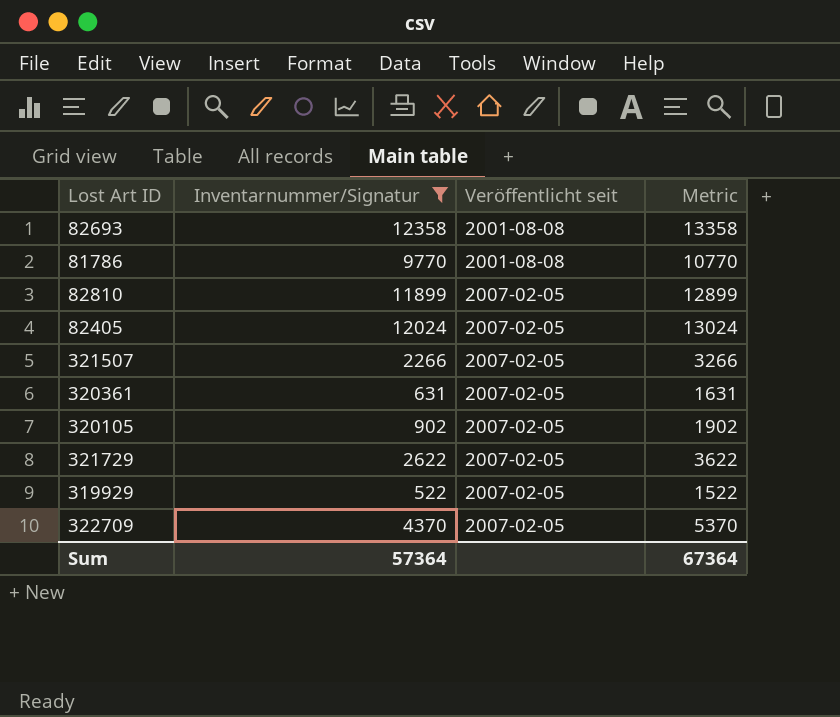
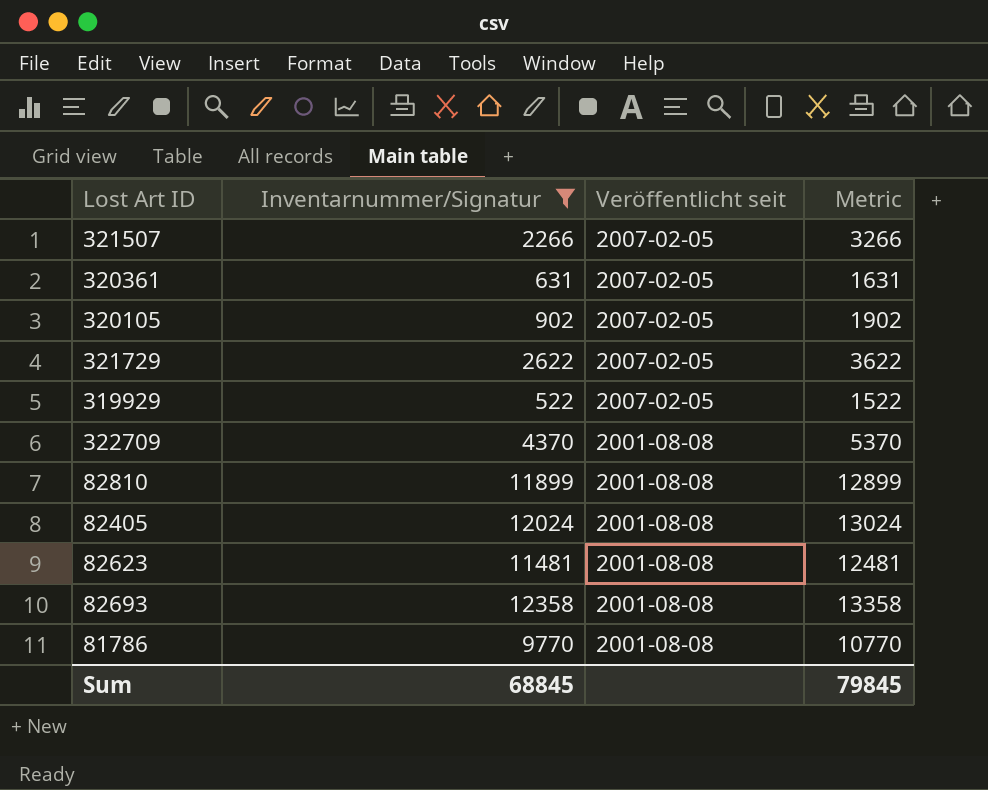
row order: Veröffentlicht seit ascending -> Veröffentlicht seit descending
322709 | Veröffentlicht seit: 2007-02-05 -> 2001-08-08
82810 | Veröffentlicht seit: 2007-02-05 -> 2001-08-08
82405 | Veröffentlicht seit: 2007-02-05 -> 2001-08-08
row 82623: none -> 11481 | 2001-08-08 | 12481
Sum | Inventarnummer/Signatur: 57364 -> 68845
Sum | Metric: 67364 -> 79845

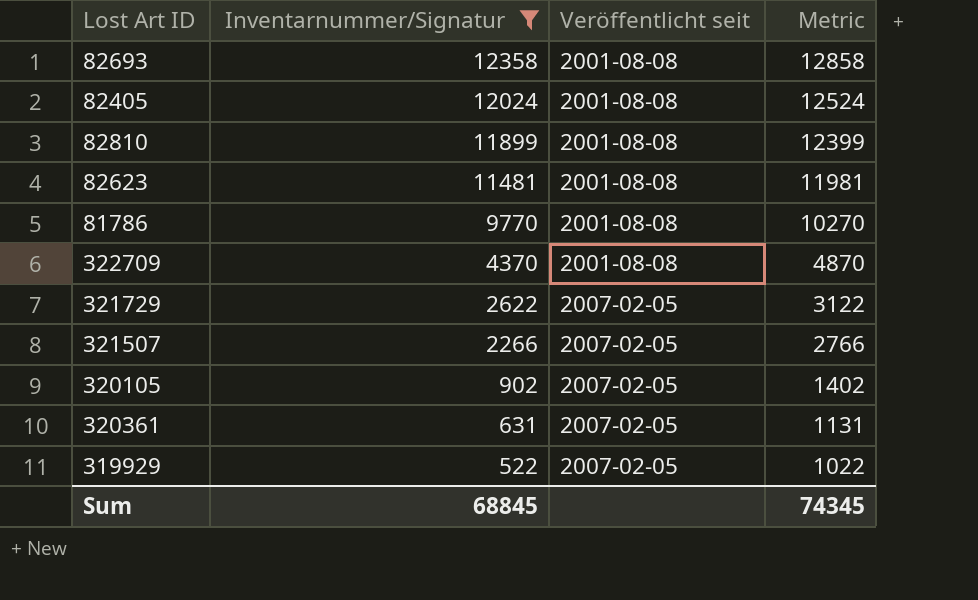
row order: Veröffentlicht seit descending -> Inventarnummer/Signatur descending
column Metric | formula: [Inventarnummer/Signatur] + 1000 -> [Inventarnummer/Signatur] + 500
Sum | Metric: 79845 -> 74345

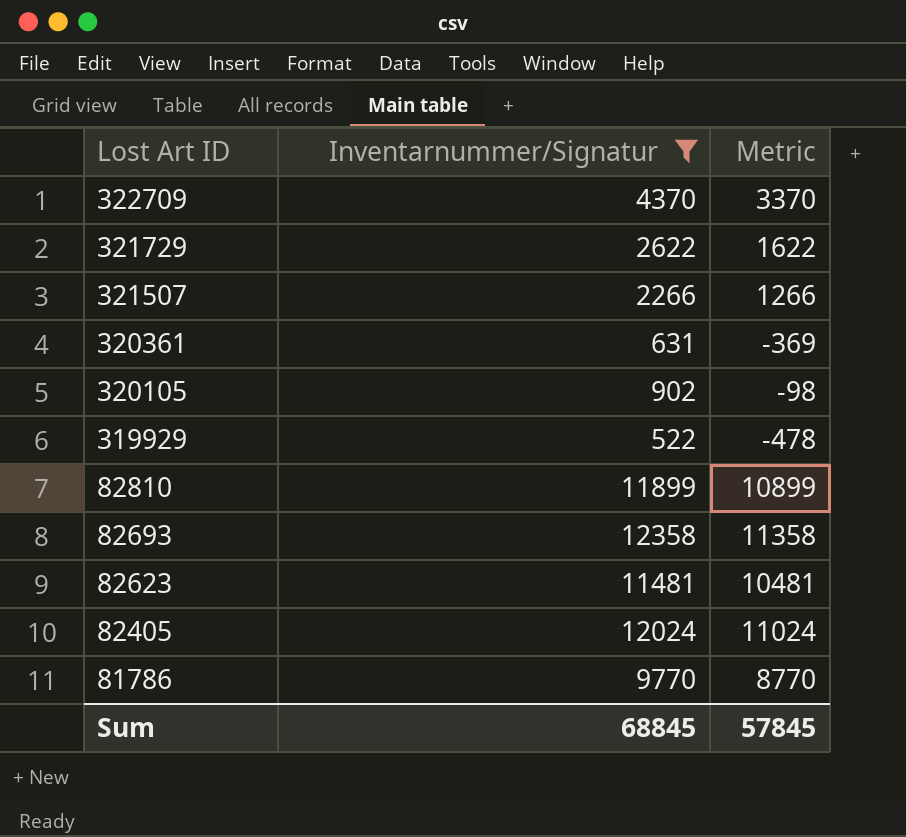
row order: Inventarnummer/Signatur descending -> Lost Art ID descending
column Veröffentlicht seit | position: 3 -> none
column Metric | formula: [Inventarnummer/Signatur] + 500 -> [Inventarnummer/Signatur] - 1000
Sum | Metric: 74345 -> 57845

